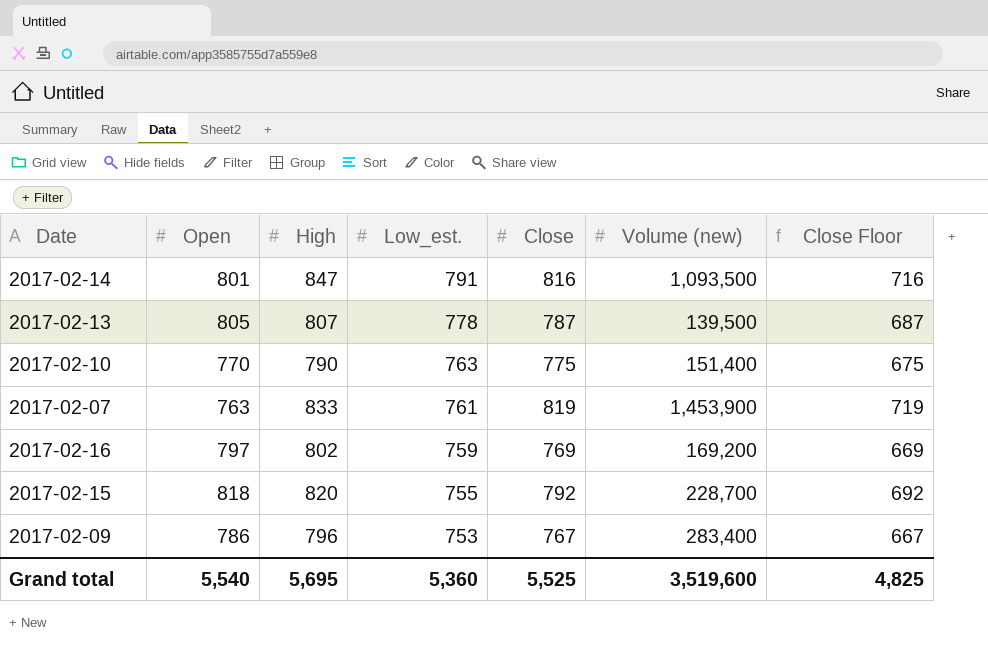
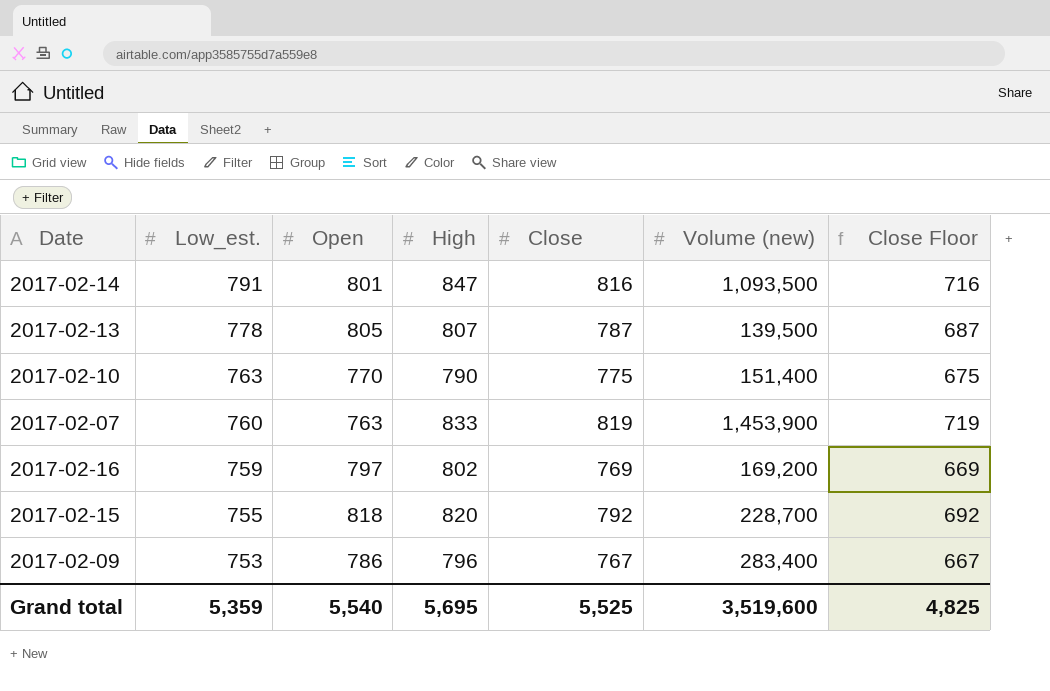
column Low_est. | position: 4 -> 2
2017-02-07 | Low_est.: 761 -> 760
Grand total | Low_est.: 5,360 -> 5,359

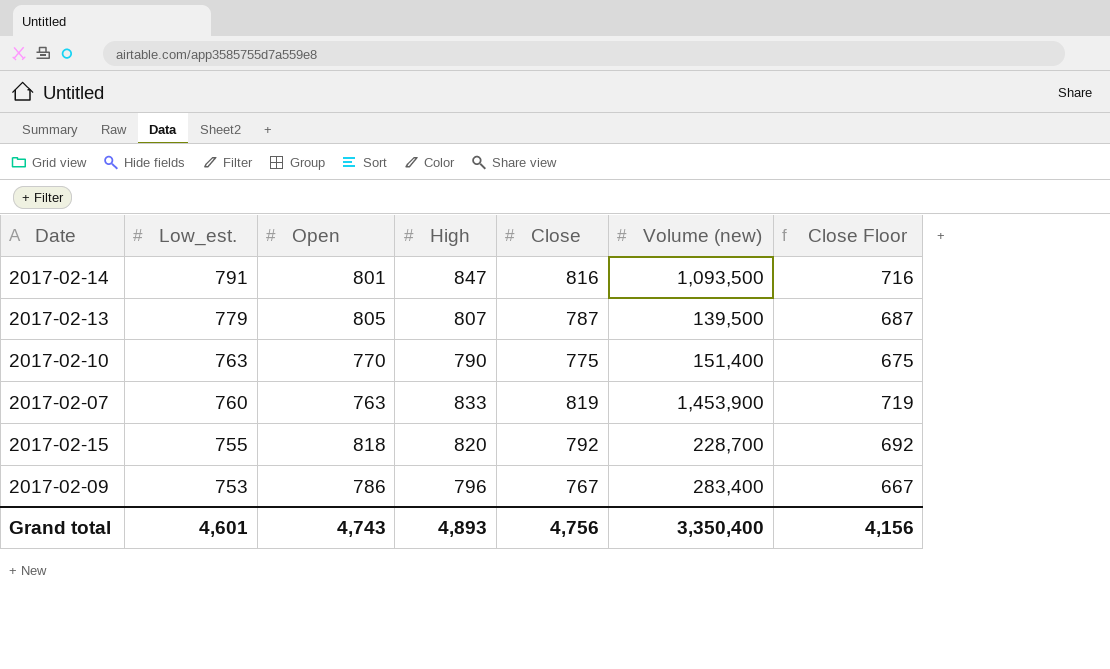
row 2017-02-16: 759 | 797 | 802 | 769 | 169,200 | 669 -> none
2017-02-13 | Low_est.: 778 -> 779
Grand total | Low_est.: 5,359 -> 4,601
Grand total | Open: 5,540 -> 4,743
Grand total | High: 5,695 -> 4,893
Grand total | Close: 5,525 -> 4,756
Grand total | Volume (new): 3,519,600 -> 3,350,400
Grand total | Close Floor: 4,825 -> 4,156

